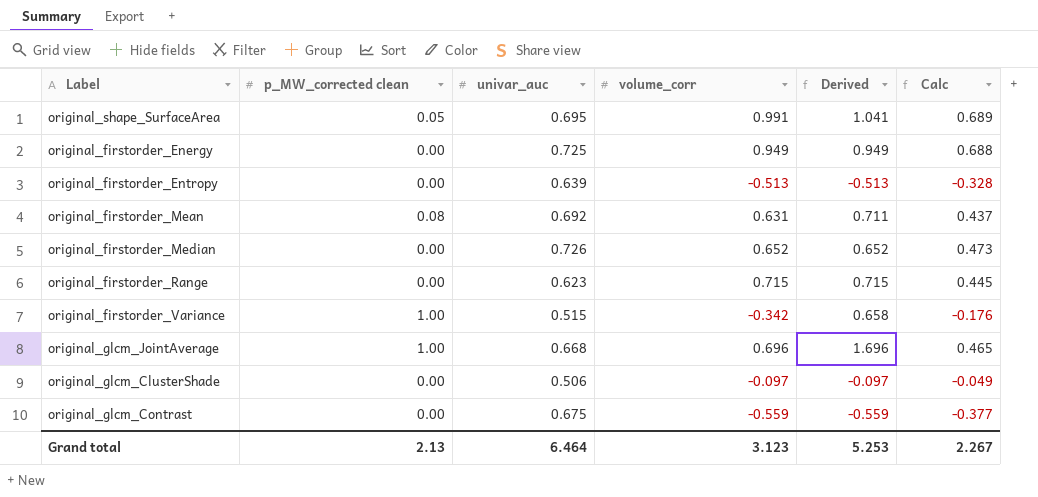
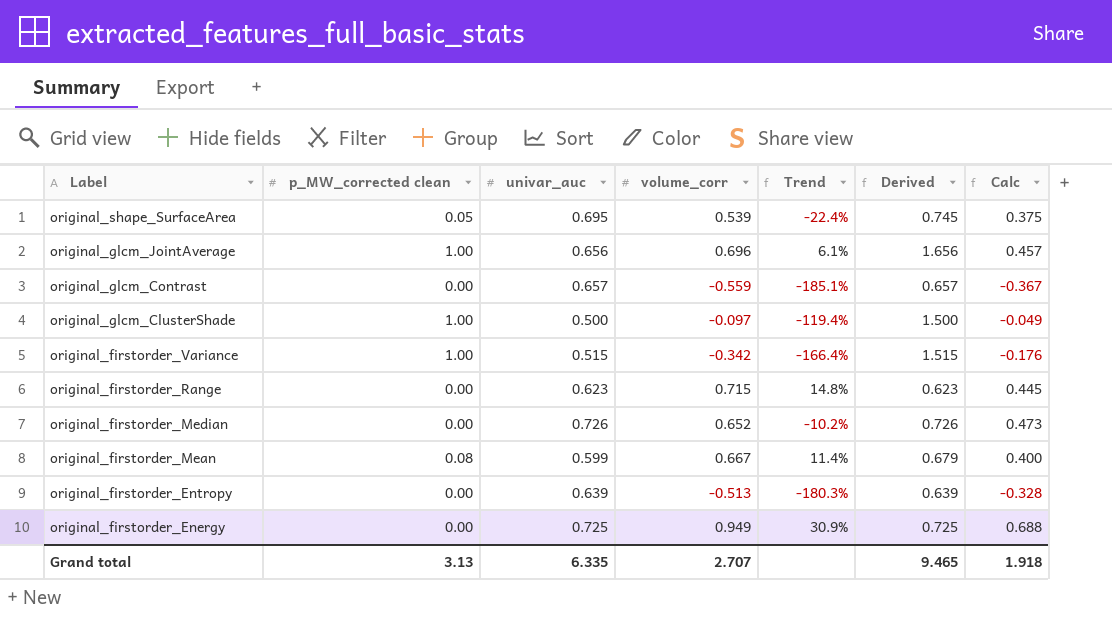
row order: none -> Label descending
column Trend | formula: none -> ([volume_corr] - [univar_auc]) / [univar_auc]
column Derived | formula: [p_MW_corrected clean] + [volume_corr] -> [p_MW_corrected clean] + [univar_auc]
original_shape_SurfaceArea | volume_corr: 0.991 -> 0.539
original_shape_SurfaceArea | Calc: 0.689 -> 0.375
original_glcm_JointAverage | univar_auc: 0.668 -> 0.656
original_glcm_JointAverage | Calc: 0.465 -> 0.457
original_glcm_Contrast | univar_auc: 0.675 -> 0.657
original_glcm_Contrast | Calc: -0.377 -> -0.367
original_glcm_ClusterShade | p_MW_corrected clean: 0.00 -> 1.00
original_glcm_ClusterShade | univar_auc: 0.506 -> 0.500
original_firstorder_Mean | univar_auc: 0.692 -> 0.599
original_firstorder_Mean | volume_corr: 0.631 -> 0.667
original_firstorder_Mean | Calc: 0.437 -> 0.400
Grand total | p_MW_corrected clean: 2.13 -> 3.13
Grand total | univar_auc: 6.464 -> 6.335
Grand total | volume_corr: 3.123 -> 2.707
Grand total | Derived: 5.253 -> 9.465
Grand total | Calc: 2.267 -> 1.918

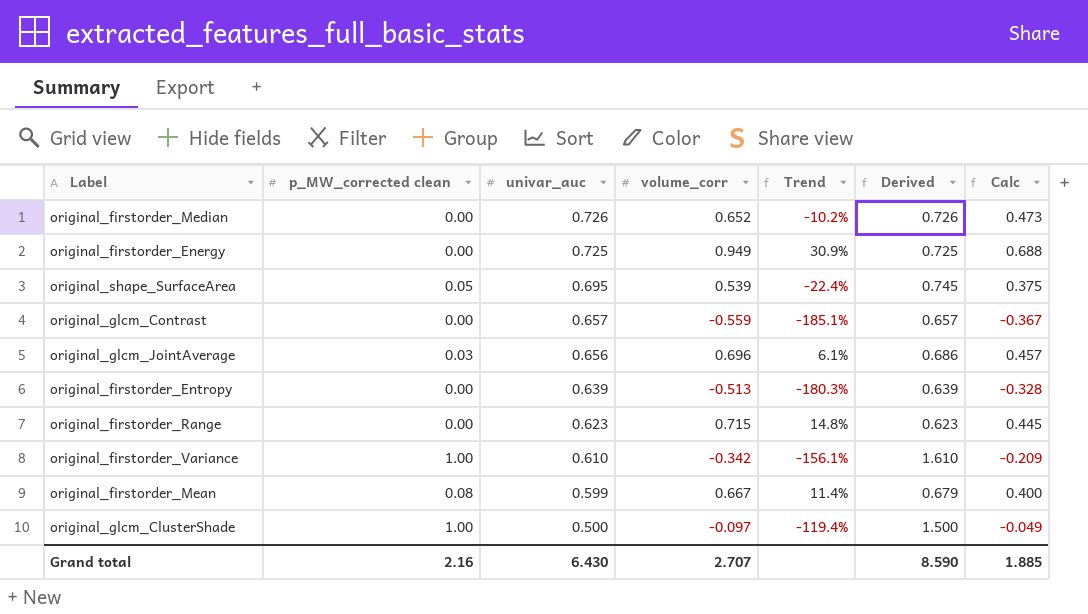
row order: Label descending -> univar_auc descending
original_glcm_JointAverage | p_MW_corrected clean: 1.00 -> 0.03
original_glcm_JointAverage | Derived: 1.656 -> 0.686
original_firstorder_Variance | univar_auc: 0.515 -> 0.610
original_firstorder_Variance | Trend: -166.4% -> -156.1%
original_firstorder_Variance | Derived: 1.515 -> 1.610
original_firstorder_Variance | Calc: -0.176 -> -0.209
Grand total | p_MW_corrected clean: 3.13 -> 2.16
Grand total | univar_auc: 6.335 -> 6.430
Grand total | Derived: 9.465 -> 8.590
Grand total | Calc: 1.918 -> 1.885

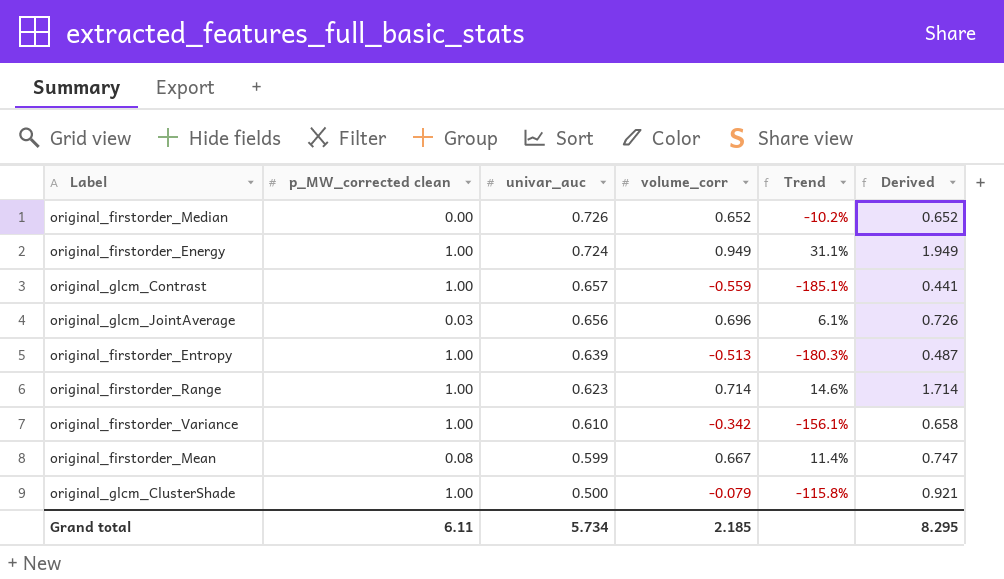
column Calc | formula: [univar_auc] * [volume_corr] -> none
column Derived | formula: [p_MW_corrected clean] + [univar_auc] -> [p_MW_corrected clean] + [volume_corr]
row original_shape_SurfaceArea: 0.05 | 0.695 | 0.539 | -22.4% | 0.745 | 0.375 -> none
original_firstorder_Energy | p_MW_corrected clean: 0.00 -> 1.00
original_firstorder_Energy | univar_auc: 0.725 -> 0.724
original_firstorder_Energy | Trend: 30.9% -> 31.1%
original_glcm_Contrast | p_MW_corrected clean: 0.00 -> 1.00
original_firstorder_Entropy | p_MW_corrected clean: 0.00 -> 1.00
original_firstorder_Range | p_MW_corrected clean: 0.00 -> 1.00
original_firstorder_Range | volume_corr: 0.715 -> 0.714
original_firstorder_Range | Trend: 14.8% -> 14.6%
original_glcm_ClusterShade | volume_corr: -0.097 -> -0.079
original_glcm_ClusterShade | Trend: -119.4% -> -115.8%
Grand total | p_MW_corrected clean: 2.16 -> 6.11
Grand total | univar_auc: 6.430 -> 5.734
Grand total | volume_corr: 2.707 -> 2.185
Grand total | Derived: 8.590 -> 8.295

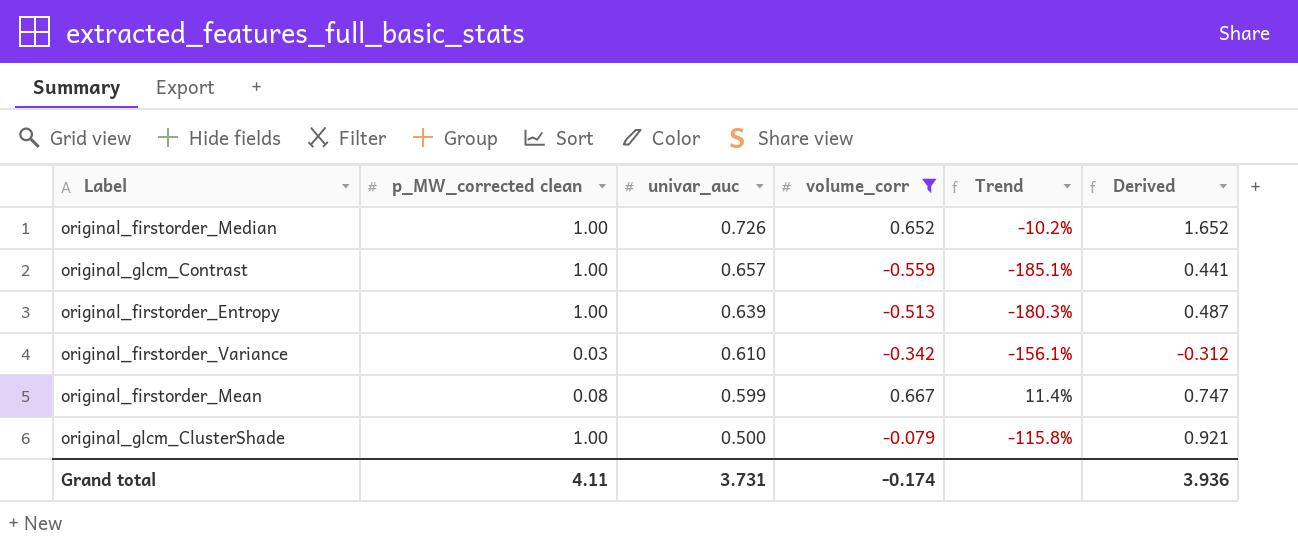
filter: none -> volume_corr <= 0.667
original_firstorder_Median | p_MW_corrected clean: 0.00 -> 1.00
original_firstorder_Median | Derived: 0.652 -> 1.652
original_firstorder_Variance | p_MW_corrected clean: 1.00 -> 0.03
original_firstorder_Variance | Derived: 0.658 -> -0.312
Grand total | p_MW_corrected clean: 6.11 -> 4.11
Grand total | univar_auc: 5.734 -> 3.731
Grand total | volume_corr: 2.185 -> -0.174
Grand total | Derived: 8.295 -> 3.936

